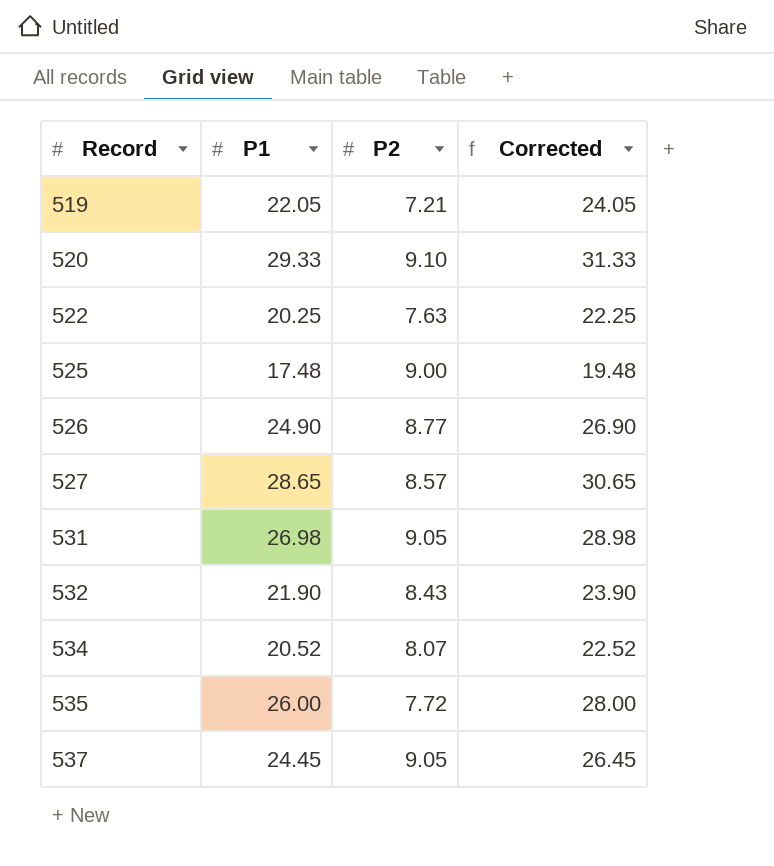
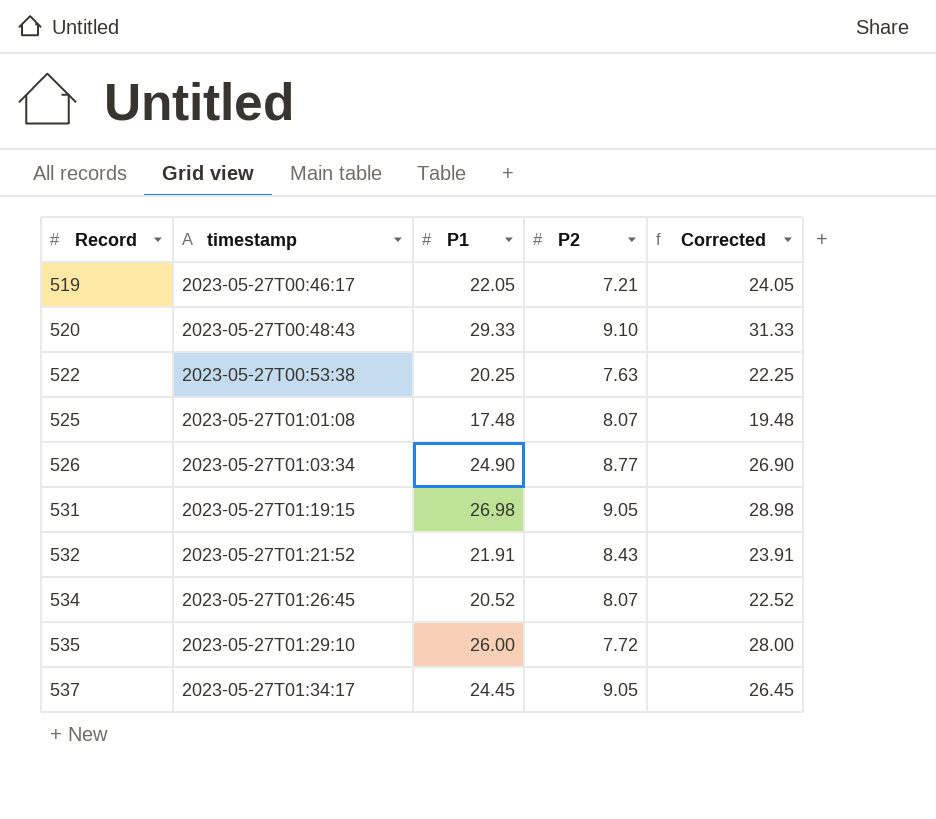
column timestamp | position: none -> 2
row 527: 28.65 | 8.57 | 30.65 -> none
525 | P2: 9.00 -> 8.07
532 | P1: 21.90 -> 21.91
532 | Corrected: 23.90 -> 23.91

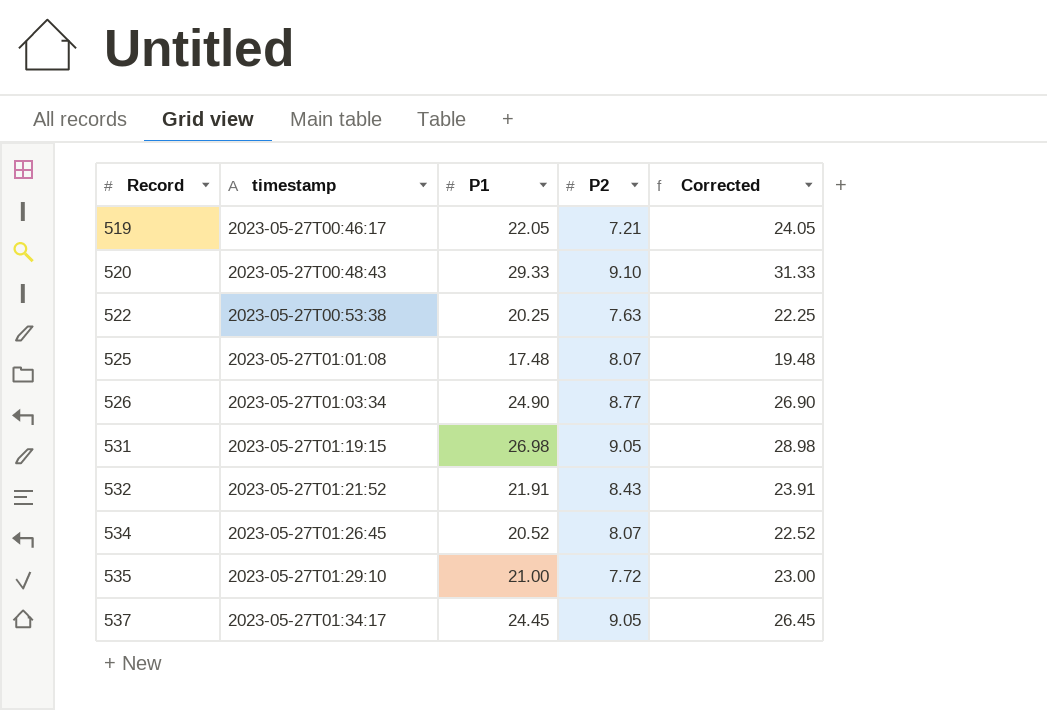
535 | P1: 26.00 -> 21.00
535 | Corrected: 28.00 -> 23.00

